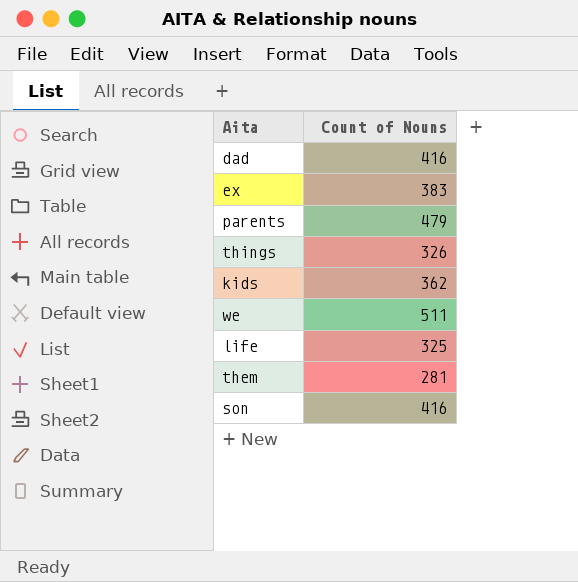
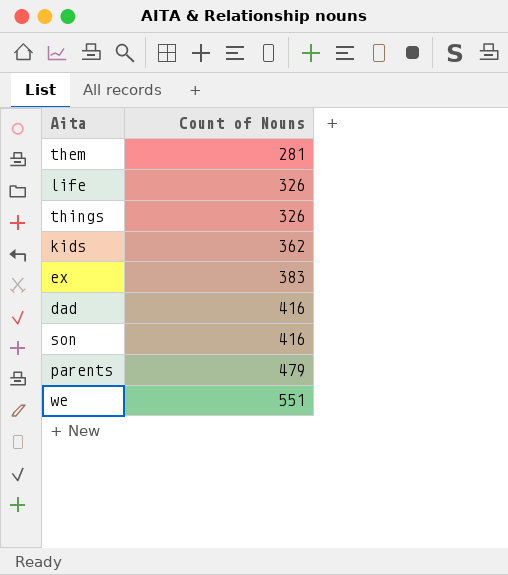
row order: none -> Count of Nouns ascending
life | Count of Nouns: 325 -> 326
we | Count of Nouns: 511 -> 551

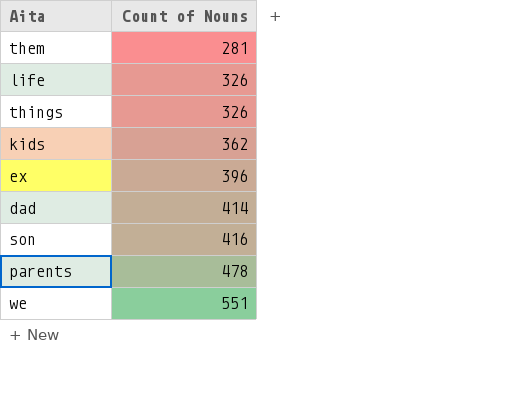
ex | Count of Nouns: 383 -> 396
dad | Count of Nouns: 416 -> 414
parents | Count of Nouns: 479 -> 478

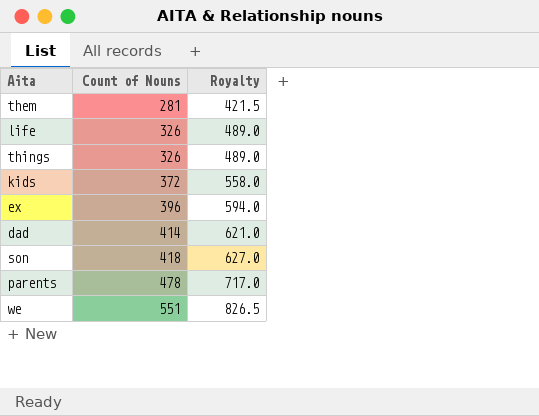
column Royalty | formula: none -> [Count of Nouns] * 1.5
kids | Count of Nouns: 362 -> 372
son | Count of Nouns: 416 -> 418

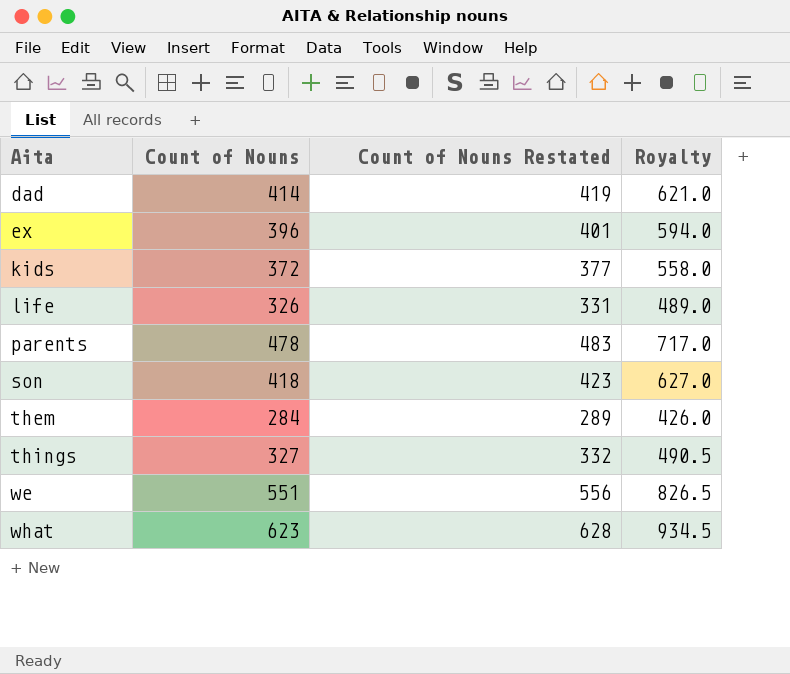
row order: Count of Nouns ascending -> Aita ascending
column Count of Nouns Restated | formula: none -> [Count of Nouns] + 5
them | Count of Nouns: 281 -> 284
them | Royalty: 421.5 -> 426.0
things | Count of Nouns: 326 -> 327
things | Royalty: 489.0 -> 490.5
row what: none -> 623 | 628 | 934.5

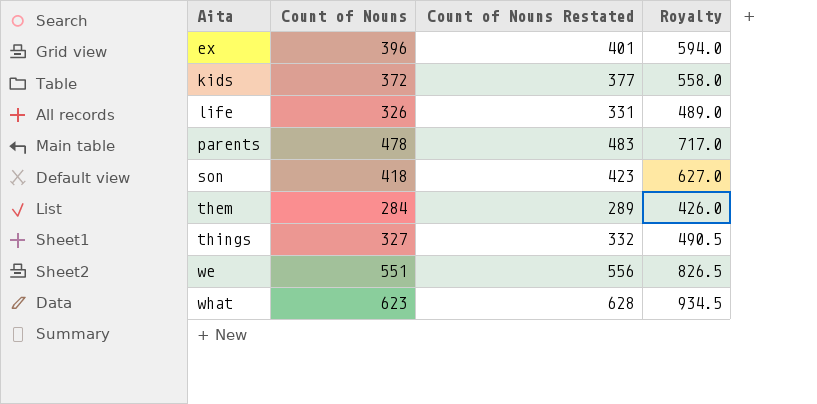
row dad: 414 | 419 | 621.0 -> none

